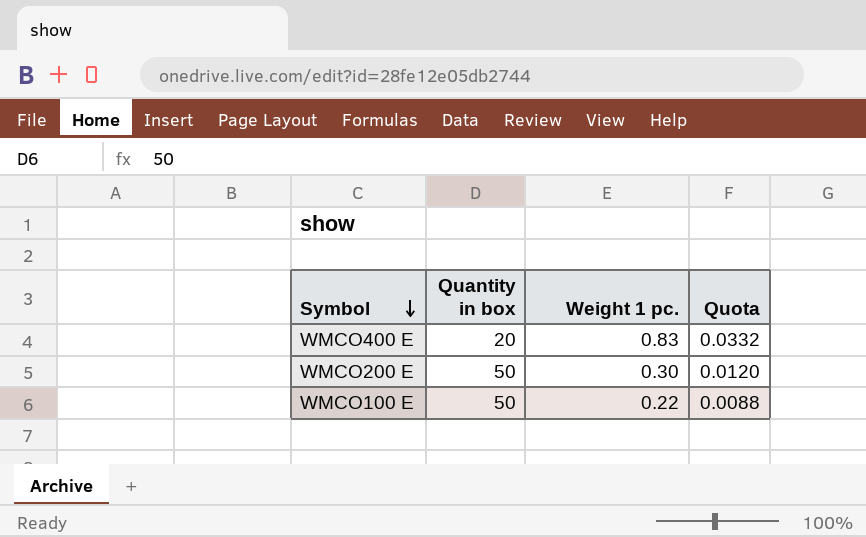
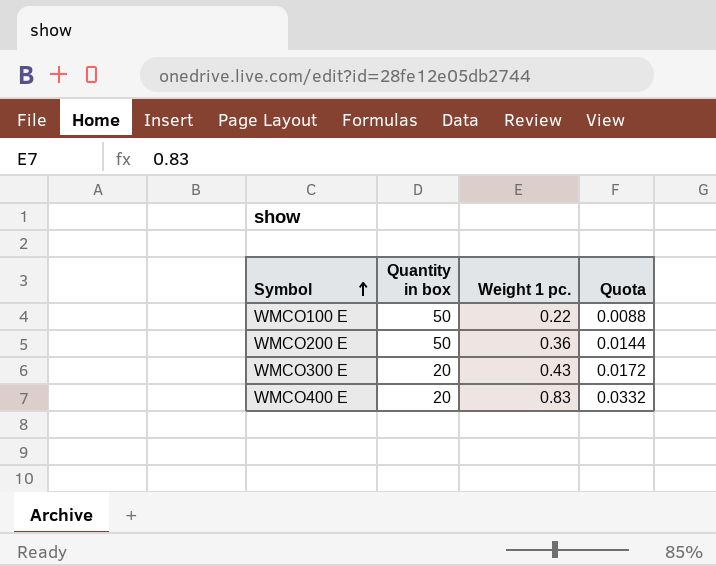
row order: Symbol descending -> Symbol ascending
WMCO200 E | Weight 1 pc.: 0.30 -> 0.36
WMCO200 E | Quota: 0.0120 -> 0.0144
row WMCO300 E: none -> 20 | 0.43 | 0.0172

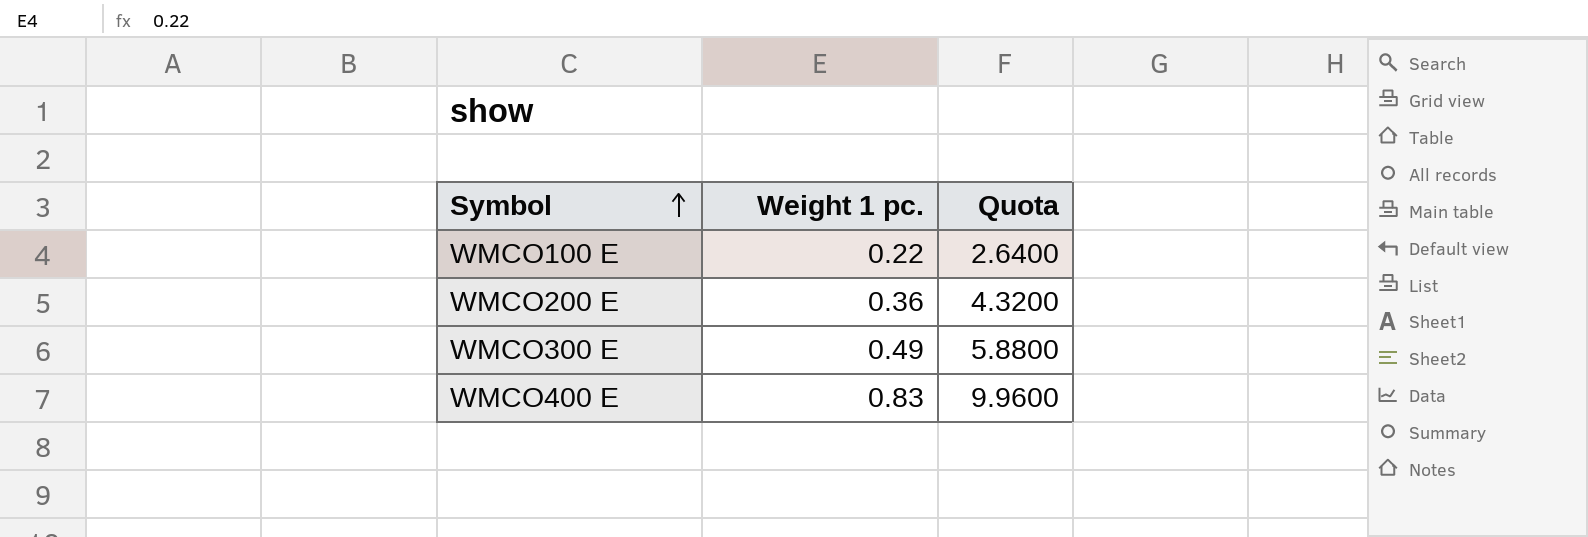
column Quantity in box | position: 2 -> none
column Quota | formula: [Weight 1 pc.] * 0.04 -> [Weight 1 pc.] * 12
WMCO300 E | Weight 1 pc.: 0.43 -> 0.49

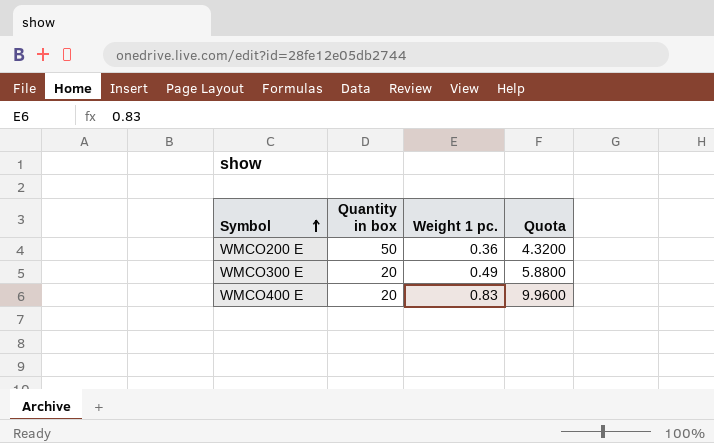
column Quantity in box | position: none -> 2
row WMCO100 E: 0.22 | 2.6400 -> none

